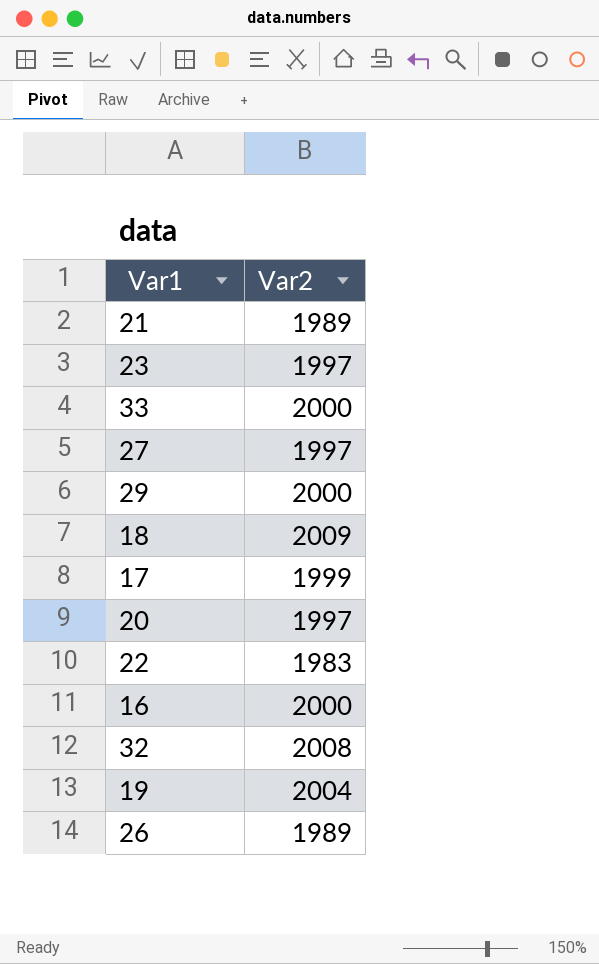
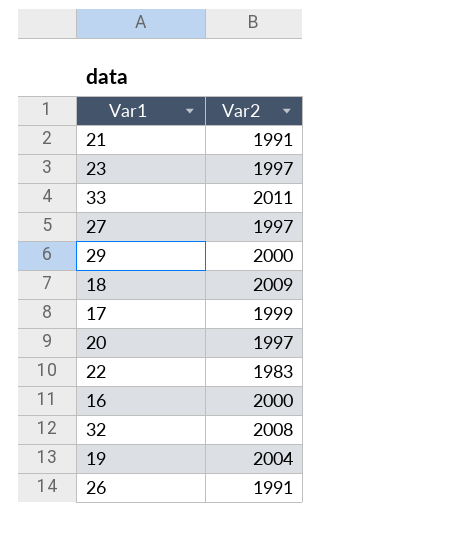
21 | Var2: 1989 -> 1991
33 | Var2: 2000 -> 2011
26 | Var2: 1989 -> 1991

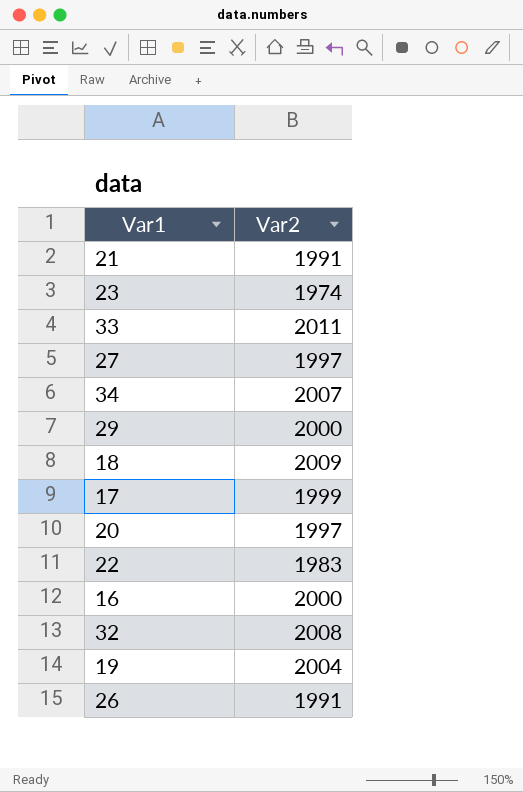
23 | Var2: 1997 -> 1974
row 34: none -> 2007

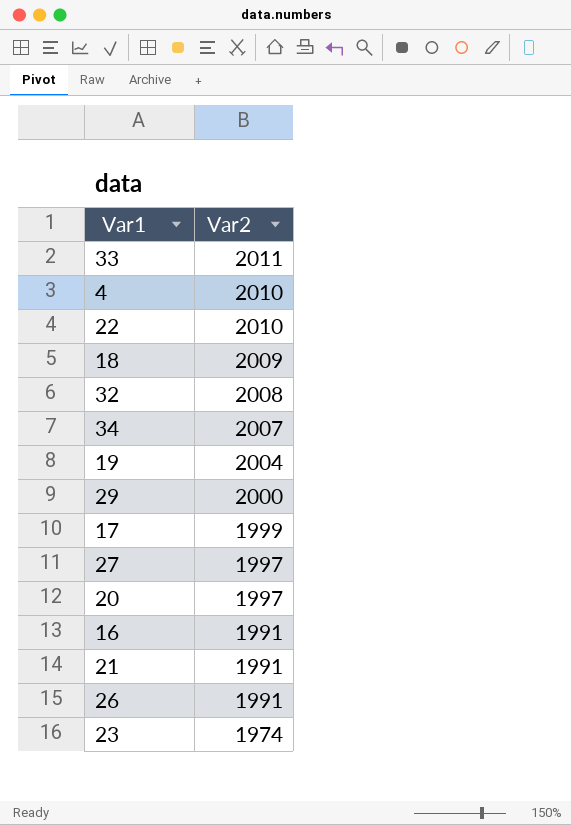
row order: none -> Var2 descending
row 4: none -> 2010
22 | Var2: 1983 -> 2010
16 | Var2: 2000 -> 1991

